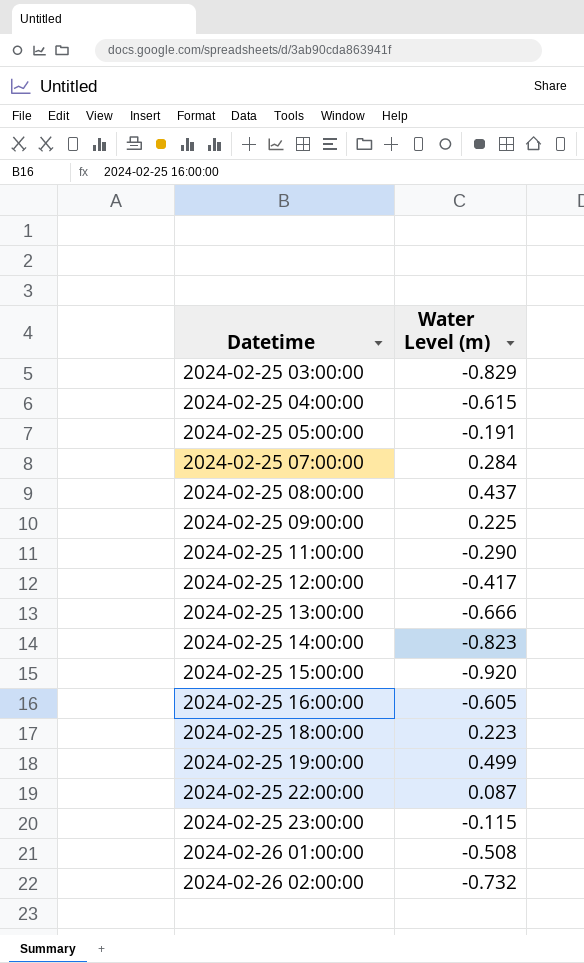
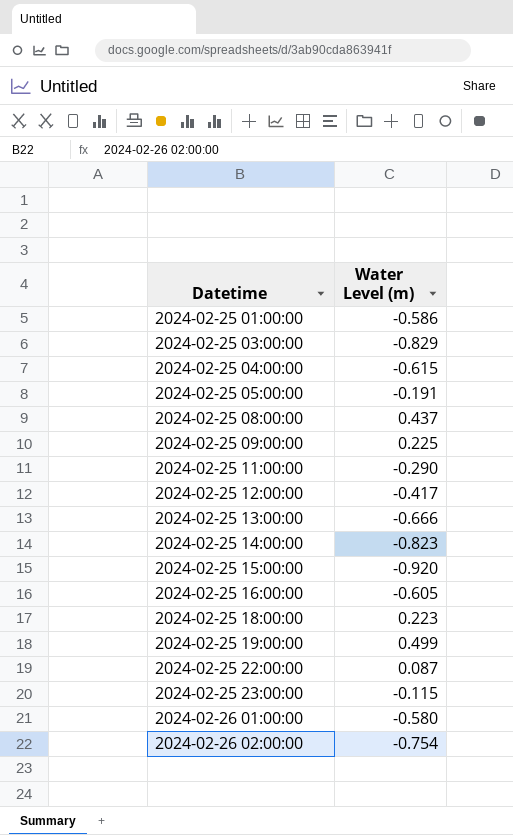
row 2024-02-25 07:00:00: 0.284 -> none
row 2024-02-25 01:00:00: none -> -0.586
2024-02-26 01:00:00 | Water Level (m): -0.508 -> -0.580
2024-02-26 02:00:00 | Water Level (m): -0.732 -> -0.754

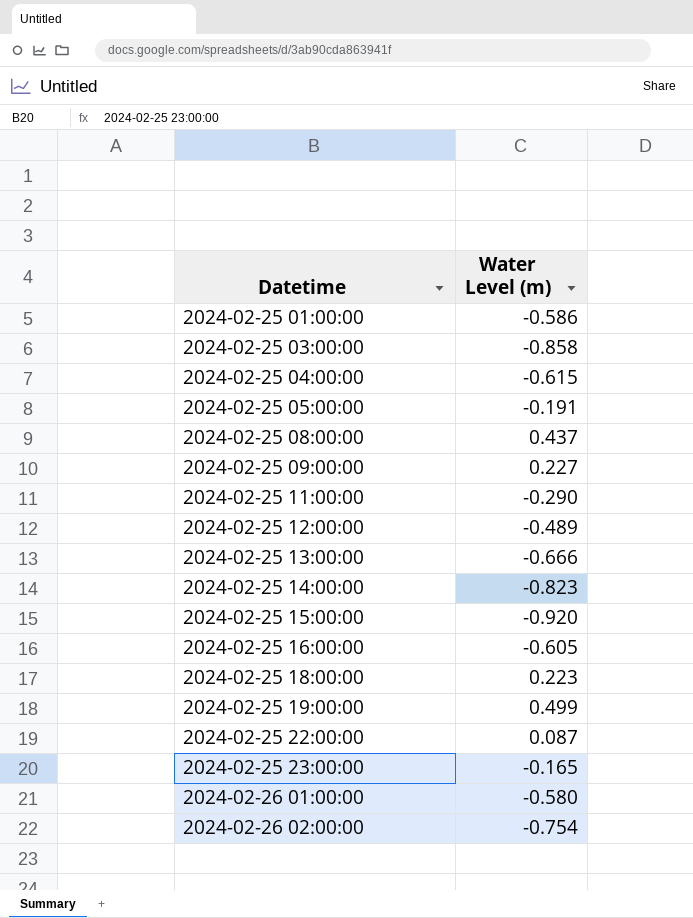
2024-02-25 03:00:00 | Water Level (m): -0.829 -> -0.858
2024-02-25 09:00:00 | Water Level (m): 0.225 -> 0.227
2024-02-25 12:00:00 | Water Level (m): -0.417 -> -0.489
2024-02-25 23:00:00 | Water Level (m): -0.115 -> -0.165

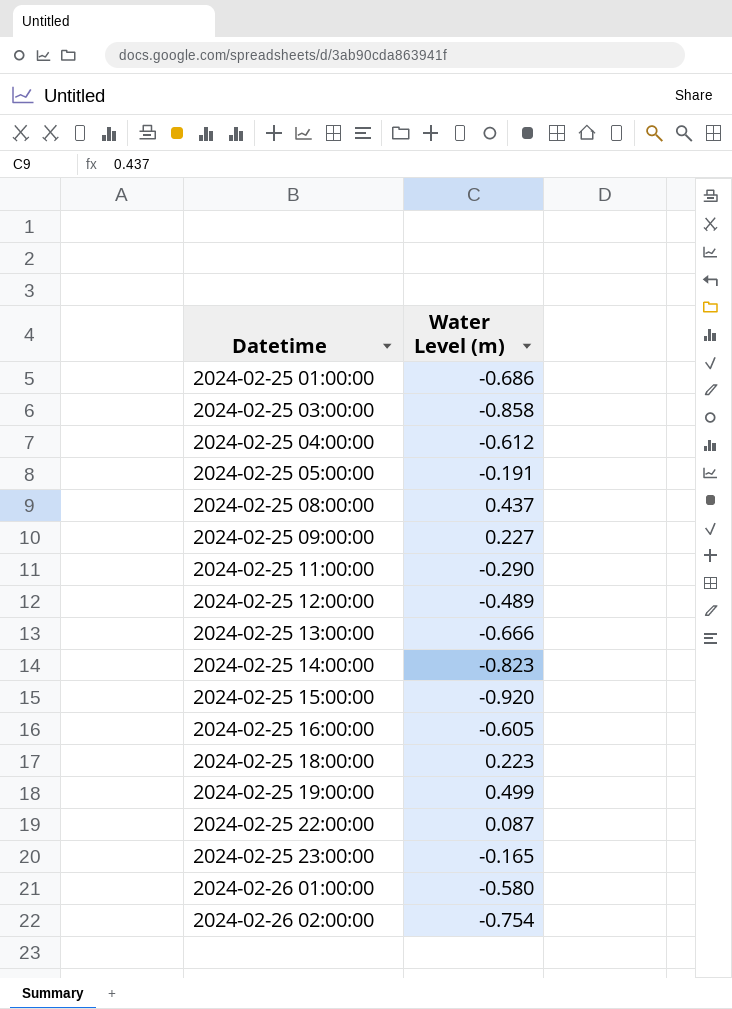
2024-02-25 01:00:00 | Water Level (m): -0.586 -> -0.686
2024-02-25 04:00:00 | Water Level (m): -0.615 -> -0.612

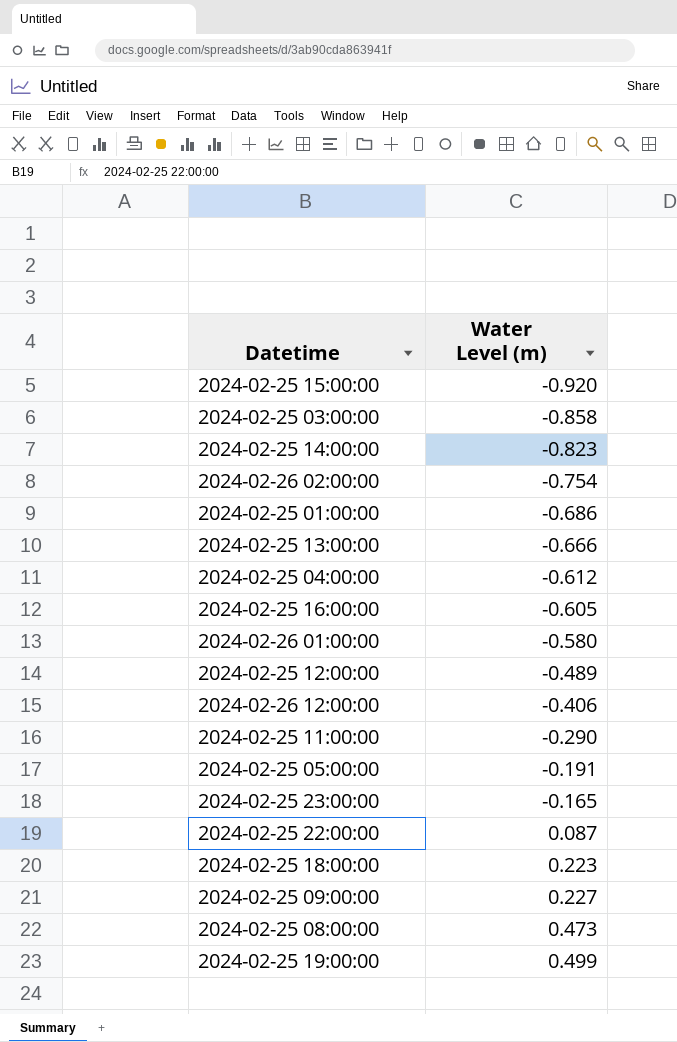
row order: Datetime ascending -> Water Level (m) ascending
row 2024-02-26 12:00:00: none -> -0.406
2024-02-25 08:00:00 | Water Level (m): 0.437 -> 0.473

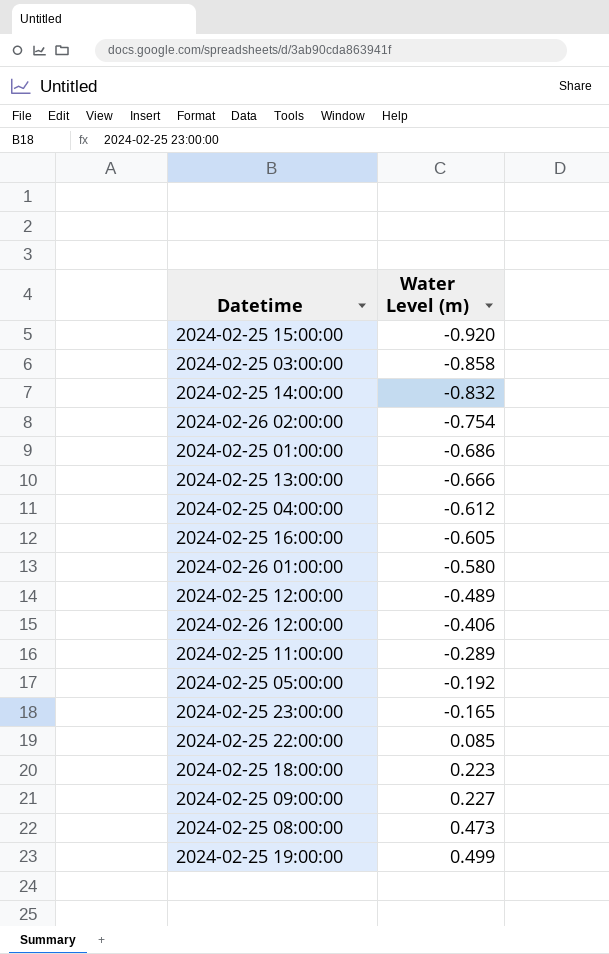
2024-02-25 14:00:00 | Water Level (m): -0.823 -> -0.832
2024-02-25 11:00:00 | Water Level (m): -0.290 -> -0.289
2024-02-25 05:00:00 | Water Level (m): -0.191 -> -0.192
2024-02-25 22:00:00 | Water Level (m): 0.087 -> 0.085

